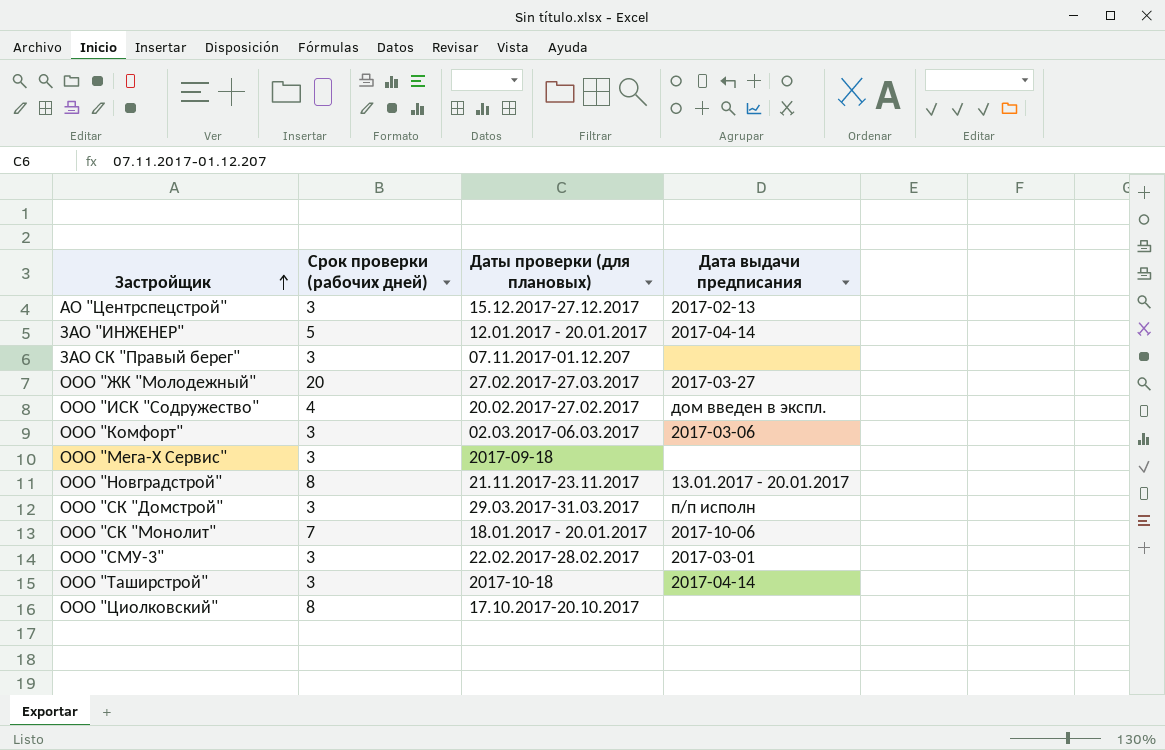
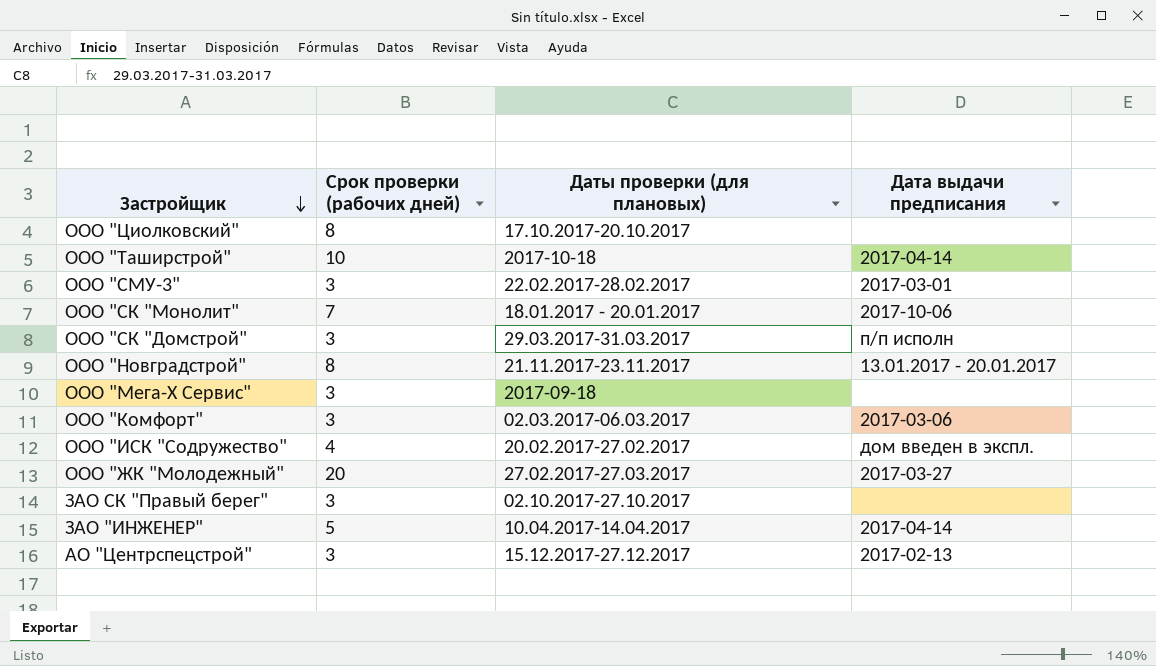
row order: Застройщик ascending -> Застройщик descending
ООО "Таширстрой" | Срок проверки (рабочих дней): 3 -> 10
ЗАО СК "Правый берег" | Даты проверки (для плановых): 07.11.2017-01.12.207 -> 02.10.2017-27.10.2017
ЗАО "ИНЖЕНЕР" | Даты проверки (для плановых): 12.01.2017 - 20.01.2017 -> 10.04.2017-14.04.2017

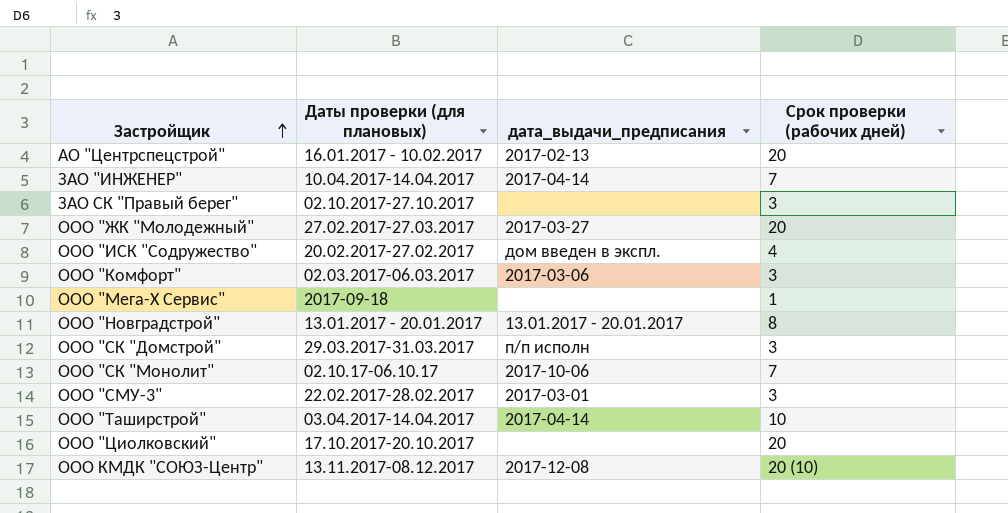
row order: Застройщик descending -> Застройщик ascending
column name: Дата выдачи предписания -> дата_выдачи_предписания
column Срок проверки (рабочих дней) | position: 2 -> 4
АО "Центрспецстрой" | Даты проверки (для плановых): 15.12.2017-27.12.2017 -> 16.01.2017 - 10.02.2017
АО "Центрспецстрой" | Срок проверки (рабочих дней): 3 -> 20
ЗАО "ИНЖЕНЕР" | Срок проверки (рабочих дней): 5 -> 7
ООО "Мега-Х Сервис" | Срок проверки (рабочих дней): 3 -> 1
ООО "Новградстрой" | Даты проверки (для плановых): 21.11.2017-23.11.2017 -> 13.01.2017 - 20.01.2017
ООО "СК "Монолит" | Даты проверки (для плановых): 18.01.2017 - 20.01.2017 -> 02.10.17-06.10.17
ООО "Таширстрой" | Даты проверки (для плановых): 2017-10-18 -> 03.04.2017-14.04.2017
ООО "Циолковский" | Срок проверки (рабочих дней): 8 -> 20
row ООО КМДК "СОЮЗ-Центр": none -> 13.11.2017-08.12.2017 | 2017-12-08 | 20 (10)

